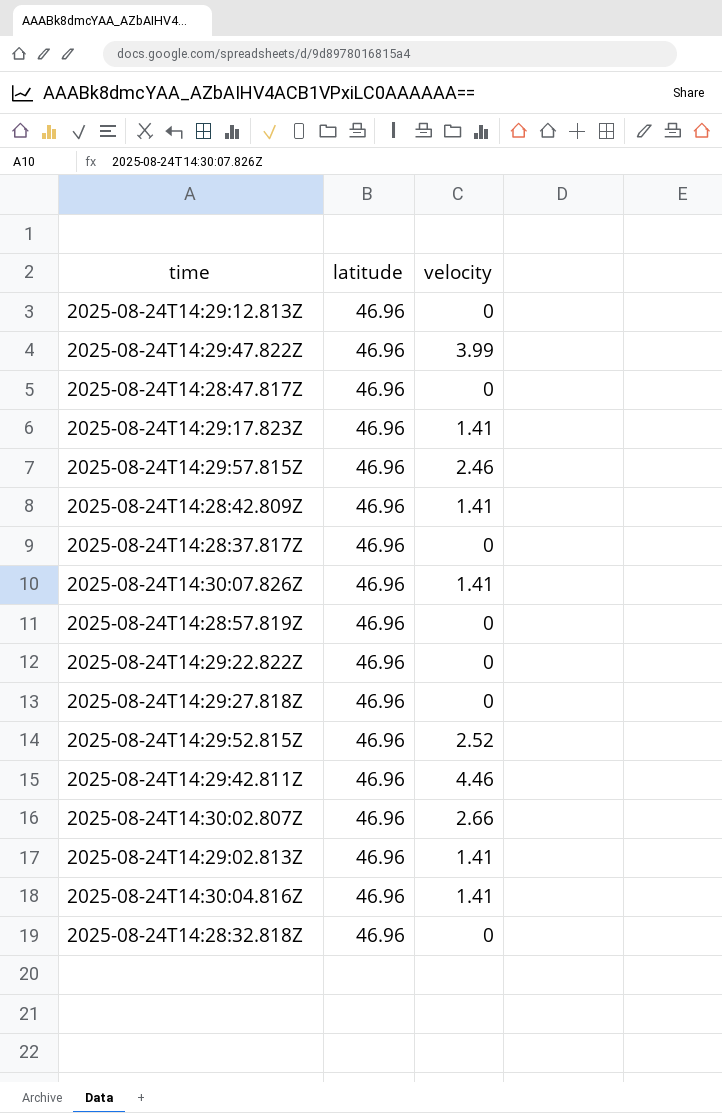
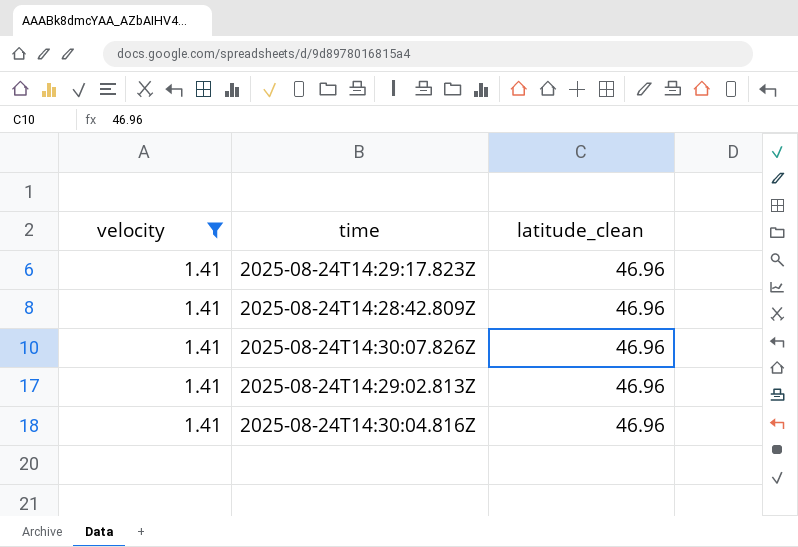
filter: none -> velocity = 1.41
column velocity | position: 3 -> 1
column name: latitude -> latitude_clean

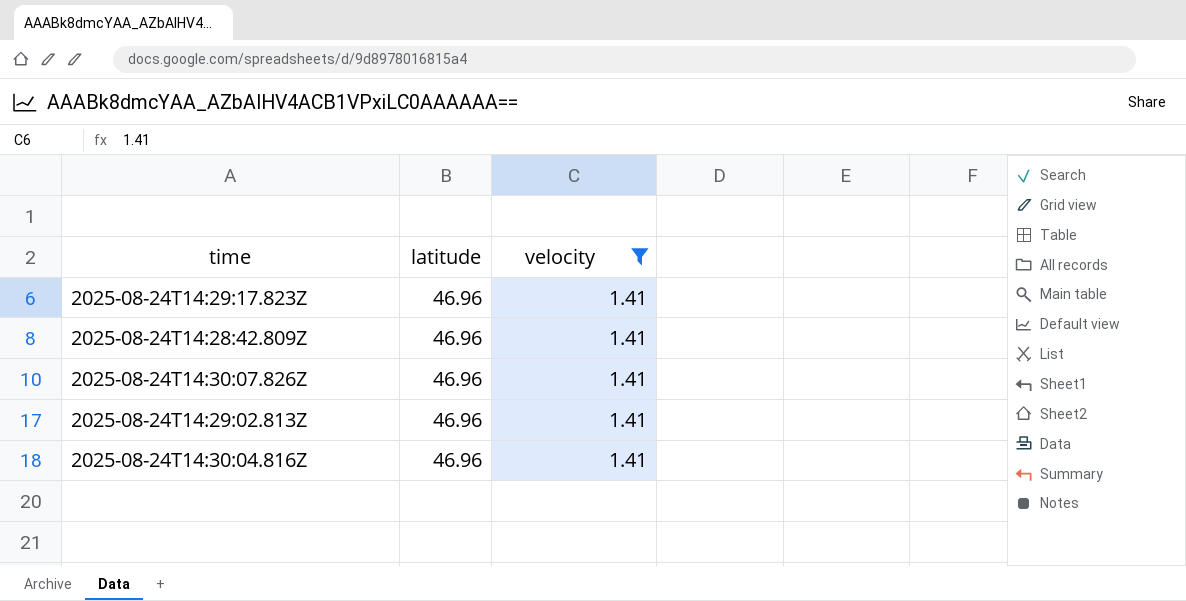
column name: latitude_clean -> latitude
column velocity | position: 1 -> 3

